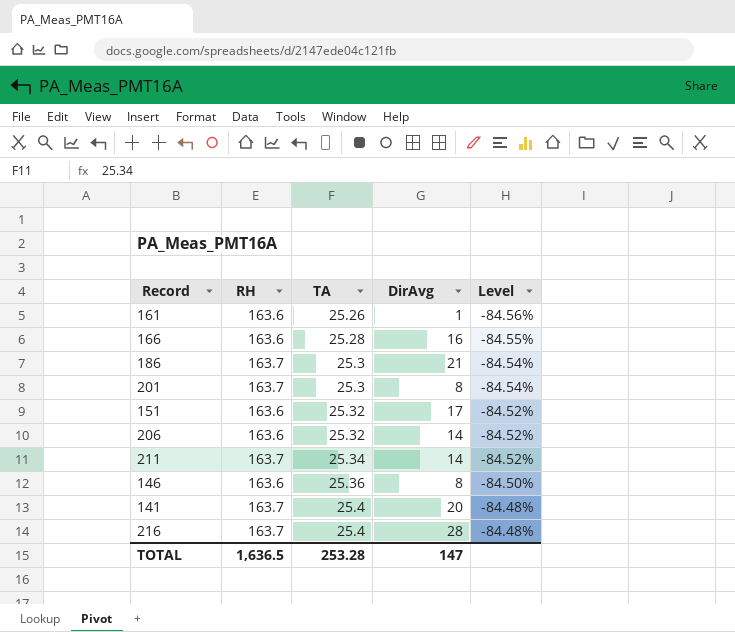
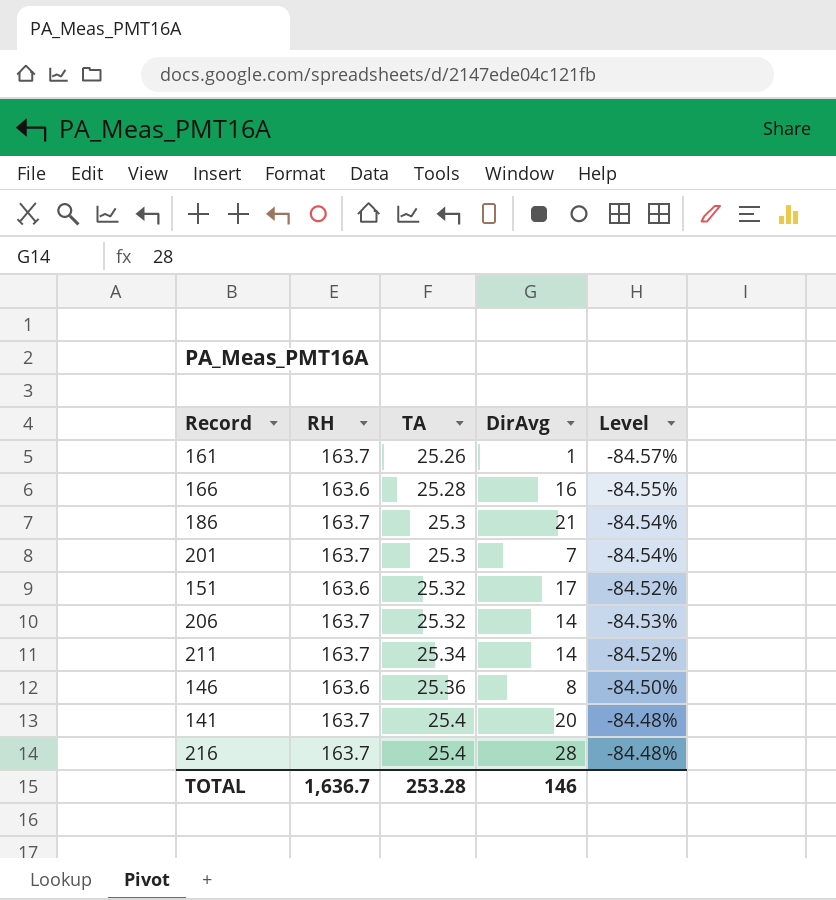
161 | RH: 163.6 -> 163.7
161 | Level: -84.56% -> -84.57%
201 | DirAvg: 8 -> 7
206 | RH: 163.6 -> 163.7
206 | Level: -84.52% -> -84.53%
TOTAL | RH: 1,636.5 -> 1,636.7
TOTAL | DirAvg: 147 -> 146

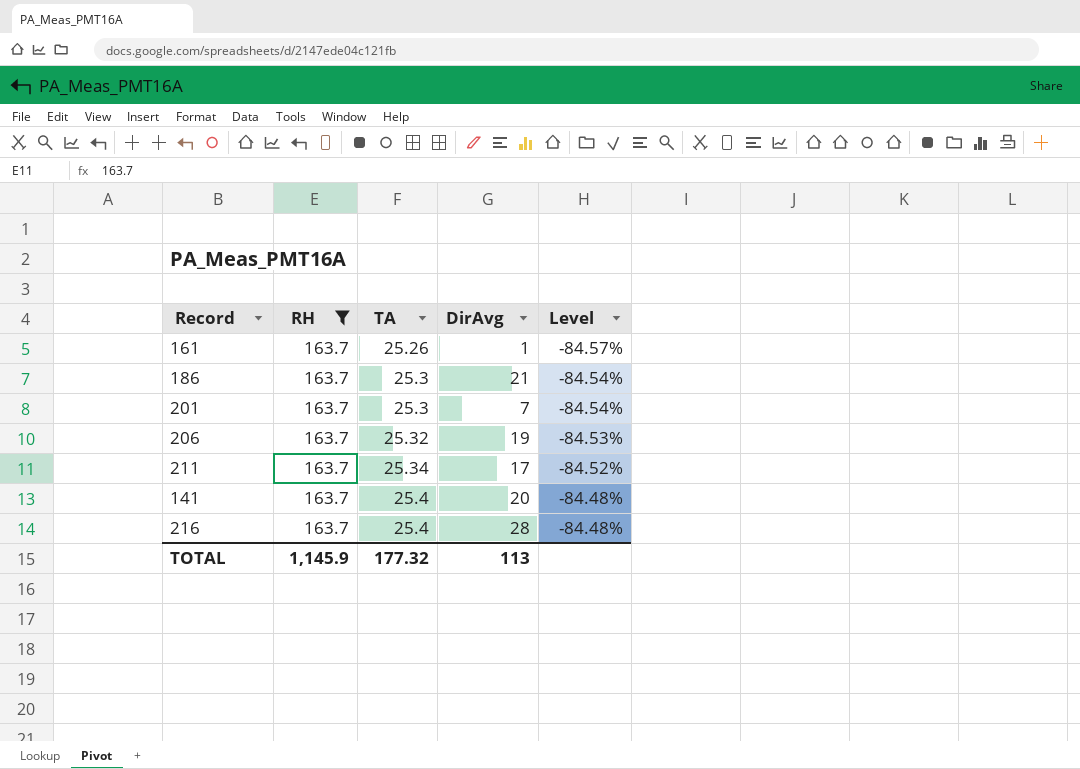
filter: none -> RH = 163.7
206 | DirAvg: 14 -> 19
211 | DirAvg: 14 -> 17
TOTAL | RH: 1,636.7 -> 1,145.9
TOTAL | TA: 253.28 -> 177.32
TOTAL | DirAvg: 146 -> 113

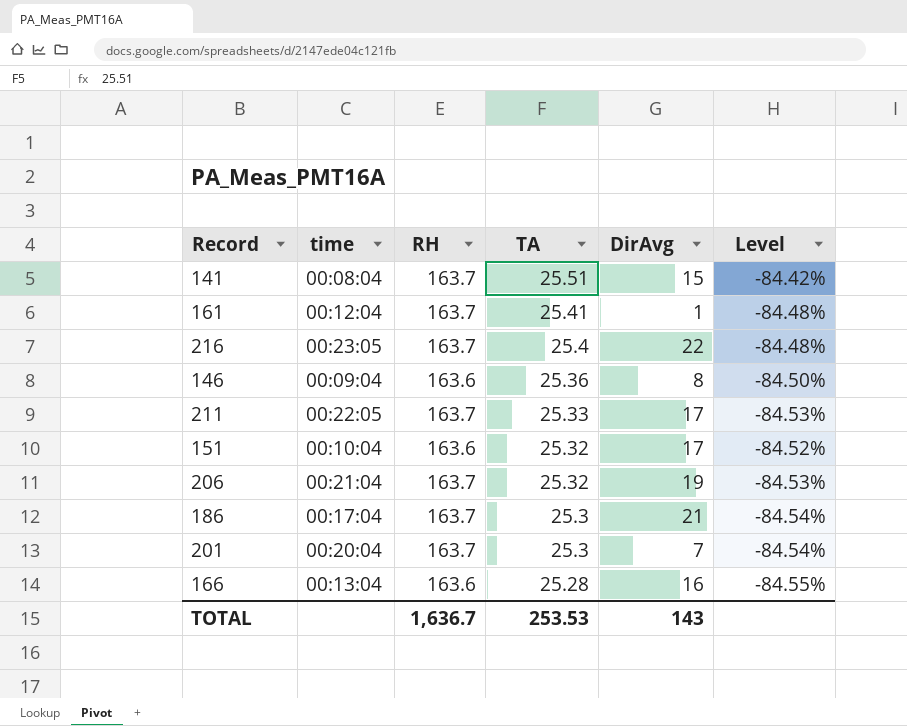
filter: RH = 163.7 -> none
row order: TA ascending -> TA descending
column time | position: none -> 2
141 | TA: 25.4 -> 25.51
141 | DirAvg: 20 -> 15
141 | Level: -84.48% -> -84.42%
161 | TA: 25.26 -> 25.41
161 | Level: -84.57% -> -84.48%
216 | DirAvg: 28 -> 22
211 | TA: 25.34 -> 25.33
211 | Level: -84.52% -> -84.53%
TOTAL | RH: 1,145.9 -> 1,636.7
TOTAL | TA: 177.32 -> 253.53
TOTAL | DirAvg: 113 -> 143

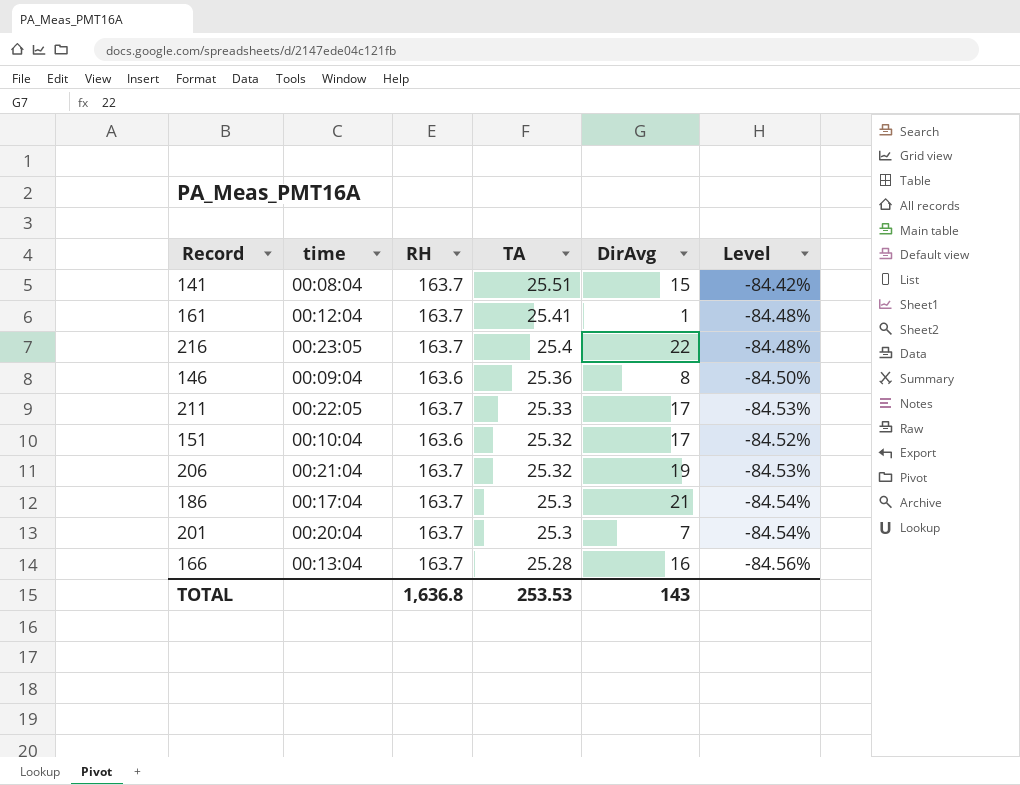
166 | RH: 163.6 -> 163.7
166 | Level: -84.55% -> -84.56%
TOTAL | RH: 1,636.7 -> 1,636.8

